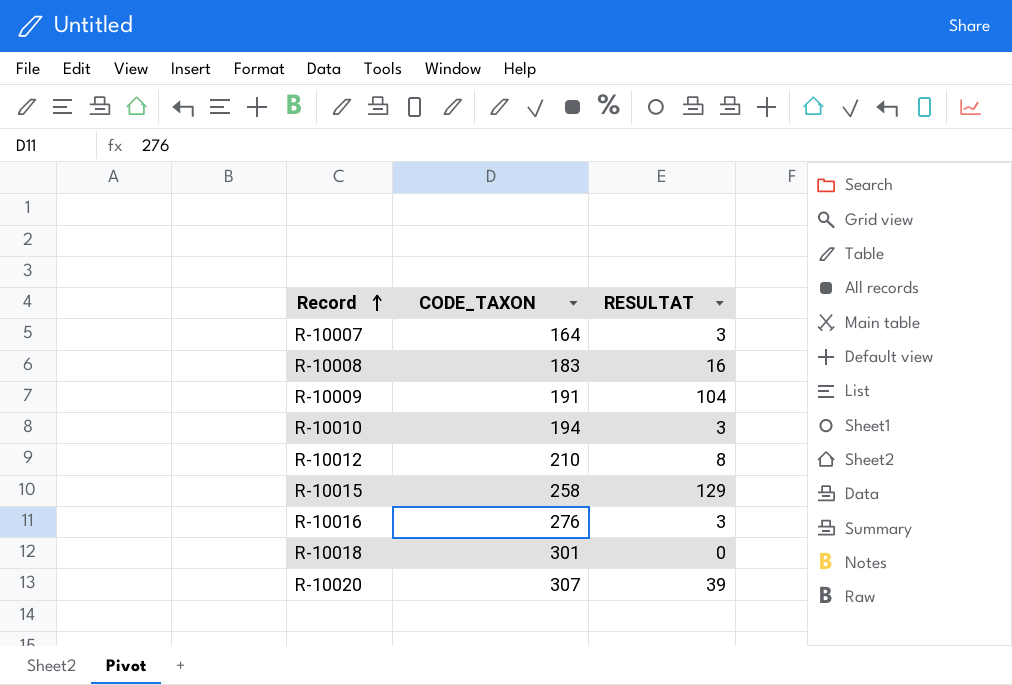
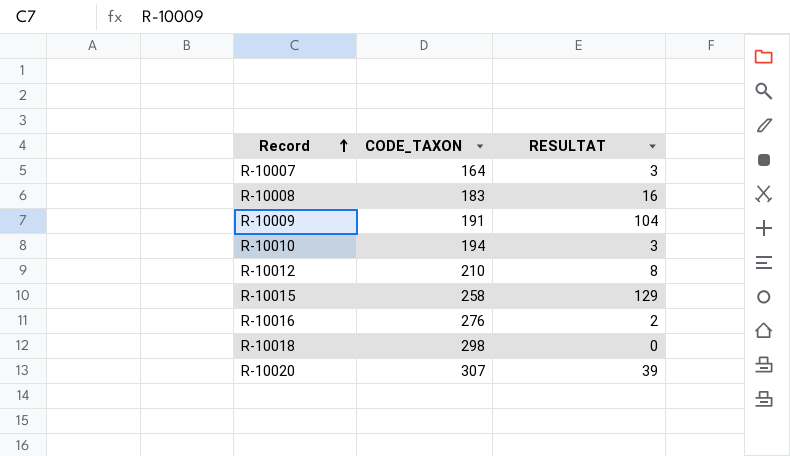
R-10016 | RESULTAT: 3 -> 2
R-10018 | CODE_TAXON: 301 -> 298

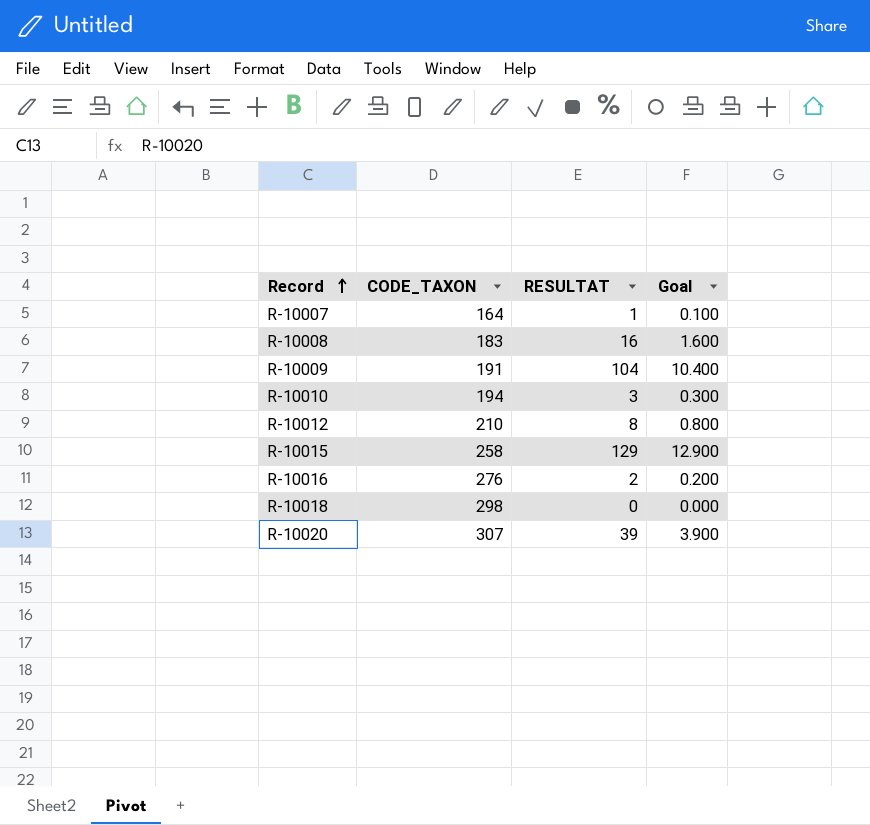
column Goal | formula: none -> [RESULTAT] * 0.1
R-10007 | RESULTAT: 3 -> 1

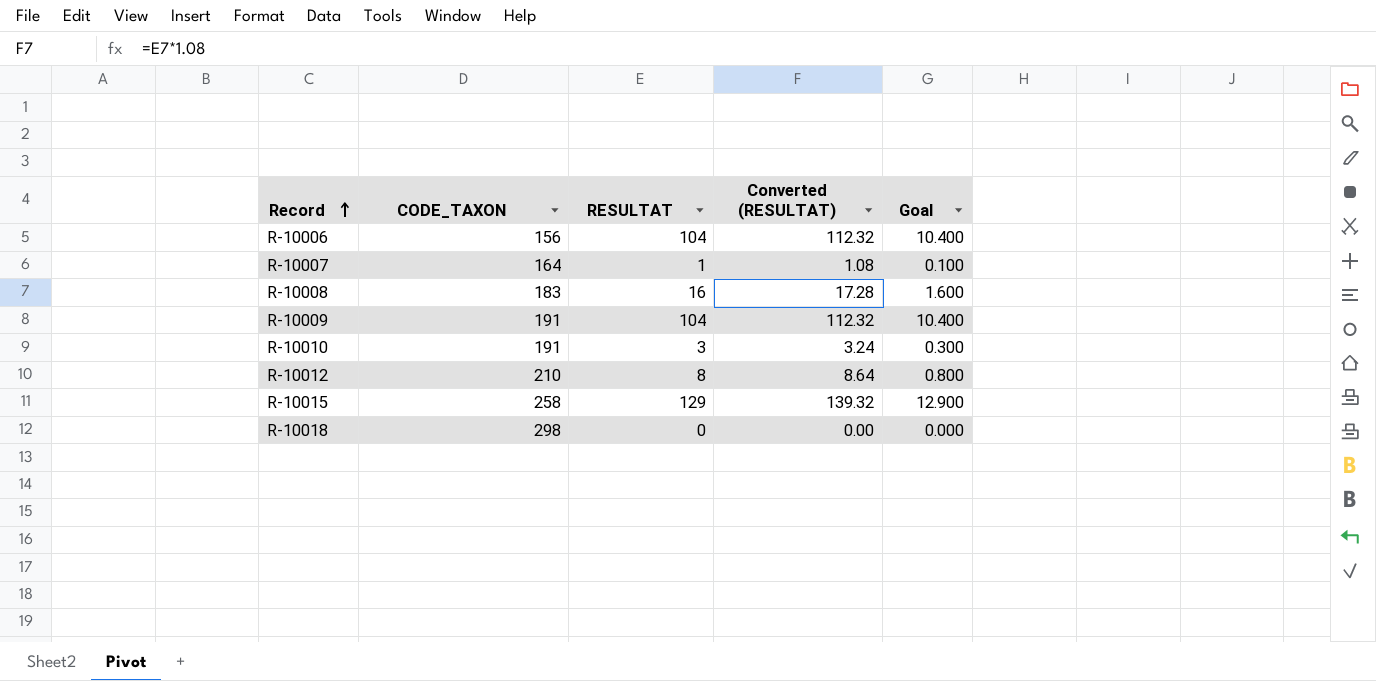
column Converted (RESULTAT) | formula: none -> [RESULTAT] * 1.08
row R-10016: 276 | 2 | 0.200 -> none
row R-10020: 307 | 39 | 3.900 -> none
row R-10006: none -> 156 | 104 | 112.32 | 10.400
R-10010 | CODE_TAXON: 194 -> 191

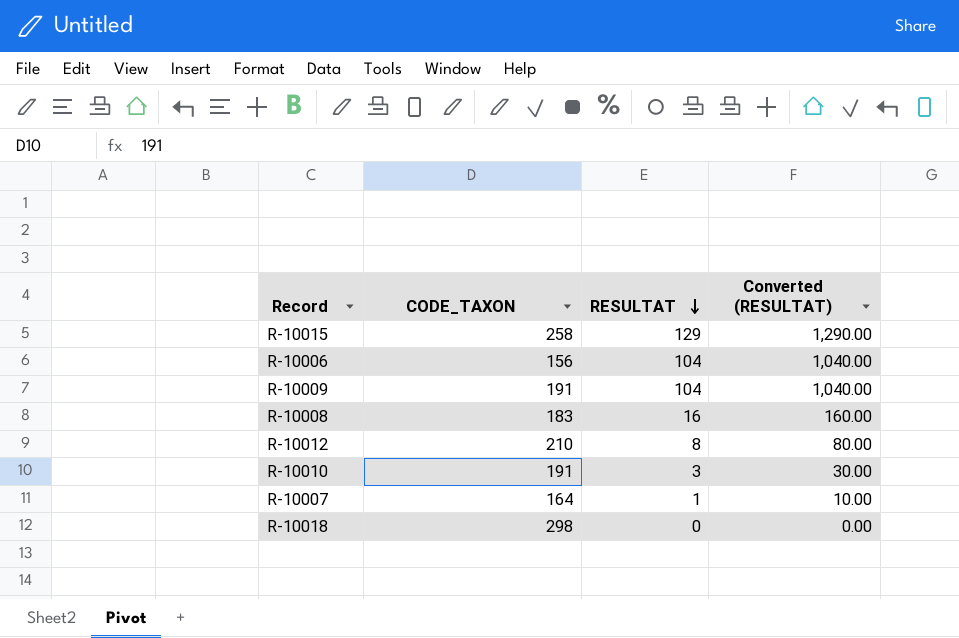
row order: Record ascending -> RESULTAT descending
column Goal | formula: [RESULTAT] * 0.1 -> none
column Converted (RESULTAT) | formula: [RESULTAT] * 1.08 -> [RESULTAT] * 10

